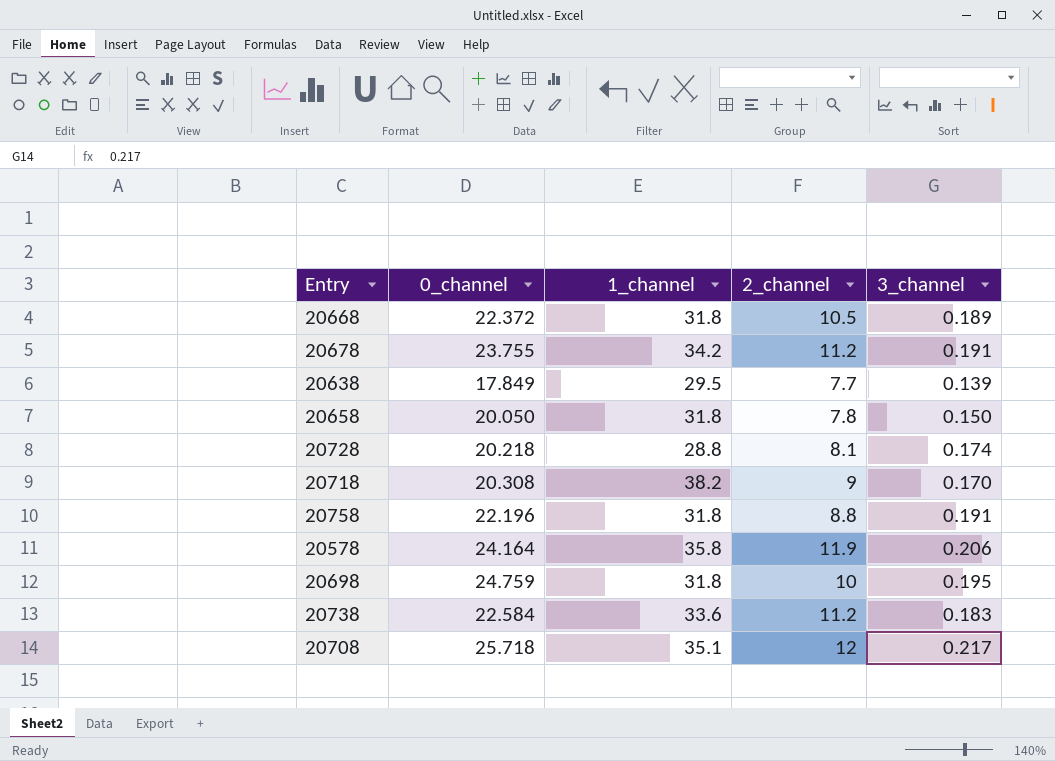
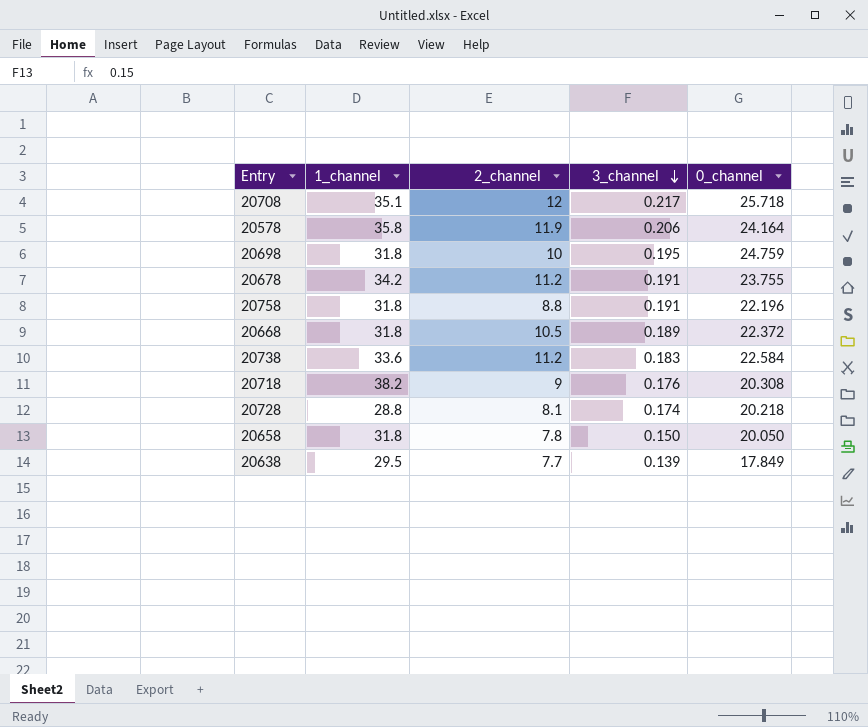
row order: none -> 3_channel descending
column 0_channel | position: 2 -> 5
20718 | 3_channel: 0.170 -> 0.176

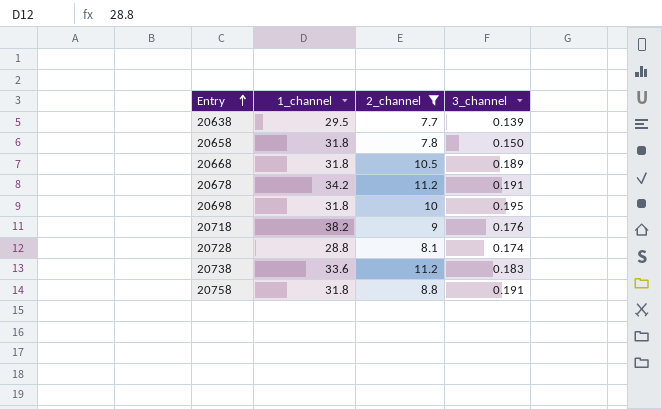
filter: none -> 2_channel <= 11.2
row order: 3_channel descending -> Entry ascending
column 0_channel | position: 5 -> none

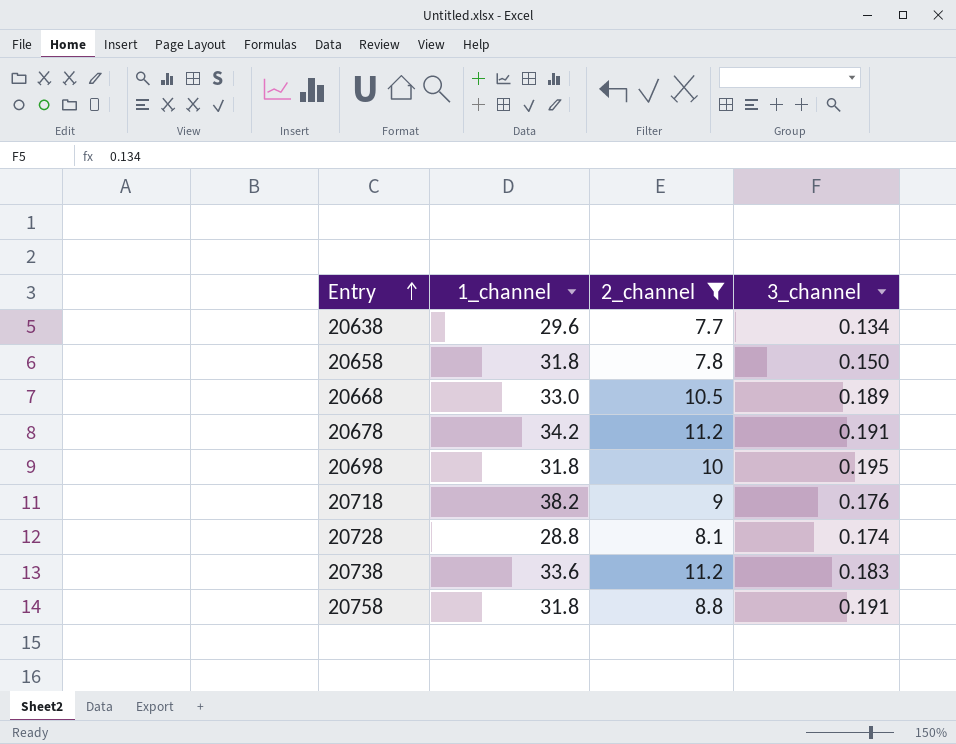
20638 | 1_channel: 29.5 -> 29.6
20638 | 3_channel: 0.139 -> 0.134
20668 | 1_channel: 31.8 -> 33.0

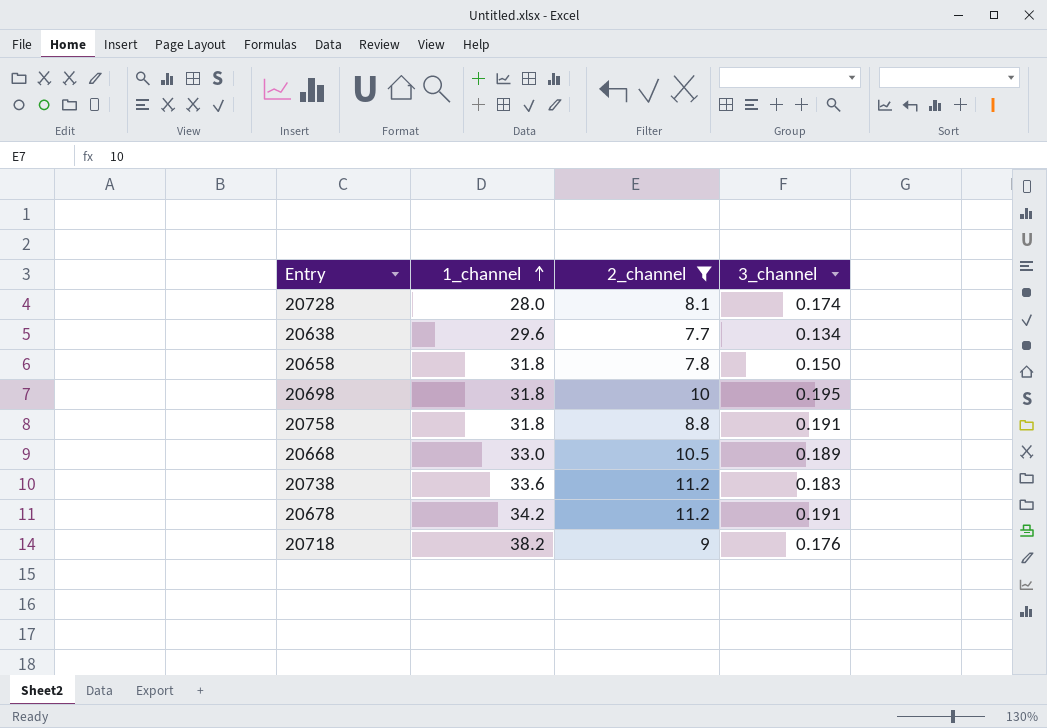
row order: Entry ascending -> 1_channel ascending
20728 | 1_channel: 28.8 -> 28.0

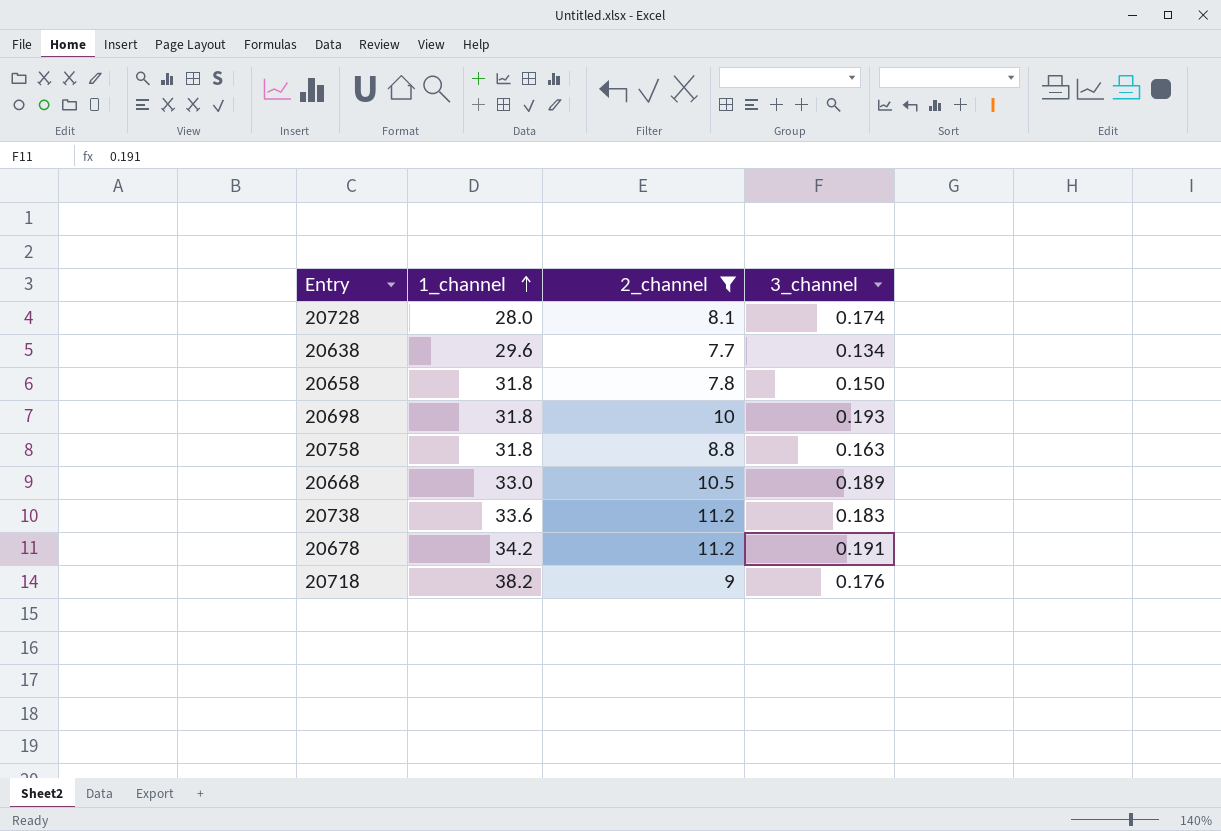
20698 | 3_channel: 0.195 -> 0.193
20758 | 3_channel: 0.191 -> 0.163

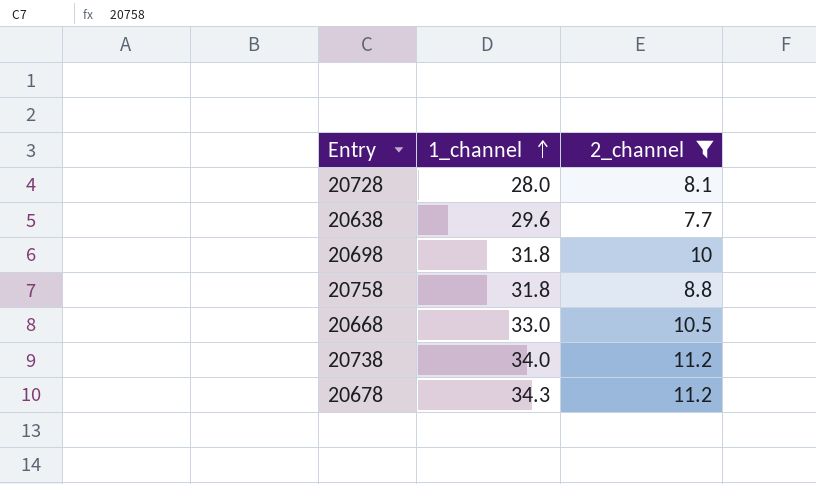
column 3_channel | position: 4 -> none
row 20658: 31.8 | 7.8 | 0.150 -> none
row 20718: 38.2 | 9 | 0.176 -> none
20738 | 1_channel: 33.6 -> 34.0
20678 | 1_channel: 34.2 -> 34.3

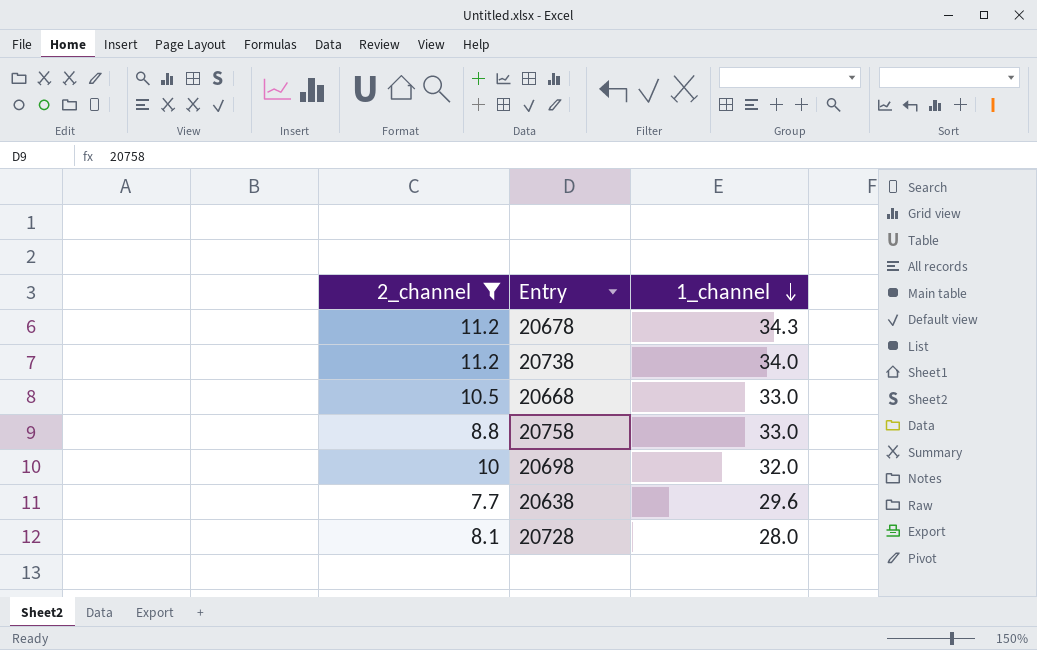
row order: 1_channel ascending -> 1_channel descending
column 2_channel | position: 3 -> 1
20758 | 1_channel: 31.8 -> 33.0
20698 | 1_channel: 31.8 -> 32.0

